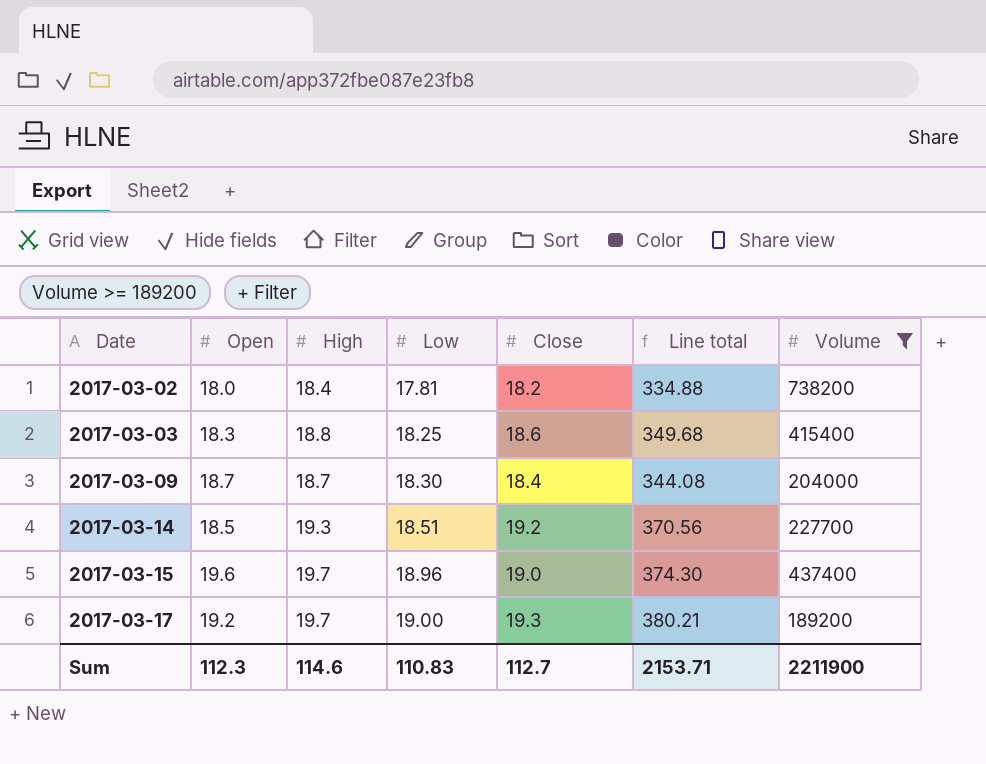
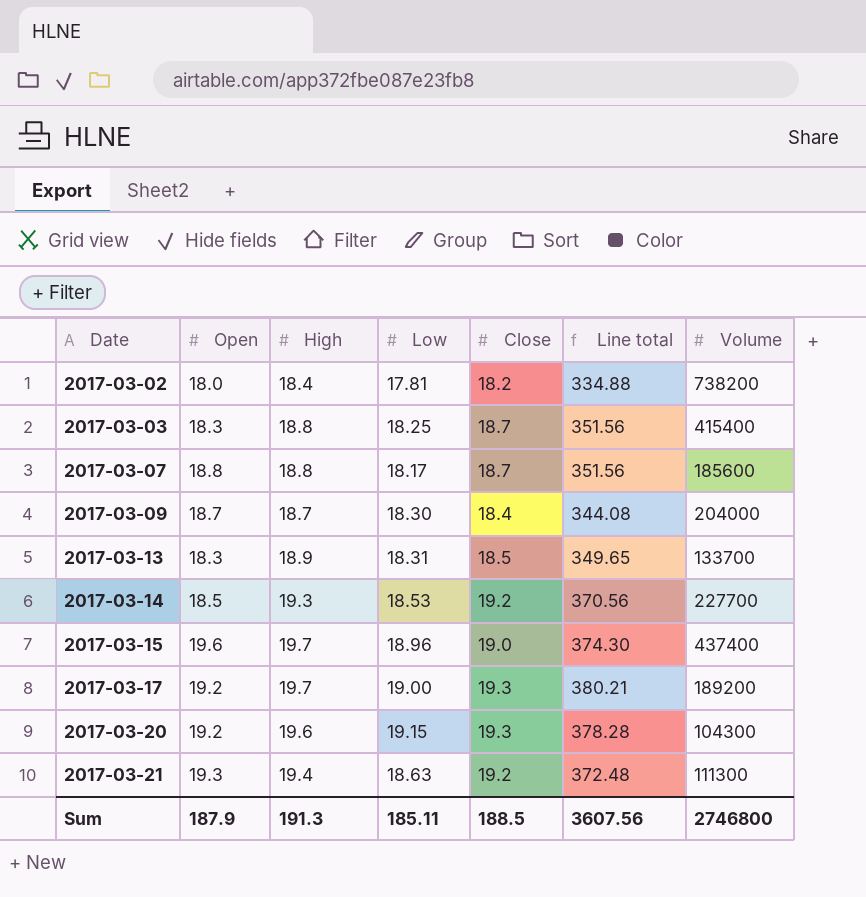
filter: Volume >= 189200 -> none
2017-03-03 | Close: 18.6 -> 18.7
2017-03-03 | Line total: 349.68 -> 351.56
2017-03-14 | Low: 18.51 -> 18.53
Sum | Open: 112.3 -> 187.9
Sum | High: 114.6 -> 191.3
Sum | Low: 110.83 -> 185.11
Sum | Close: 112.7 -> 188.5
Sum | Line total: 2153.71 -> 3607.56
Sum | Volume: 2211900 -> 2746800

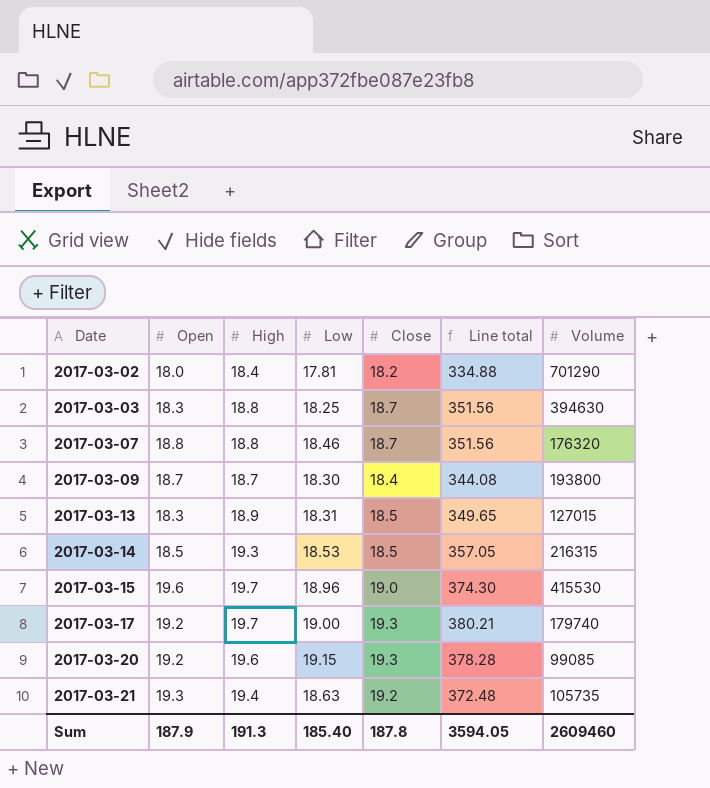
2017-03-02 | Volume: 738200 -> 701290
2017-03-03 | Volume: 415400 -> 394630
2017-03-07 | Low: 18.17 -> 18.46
2017-03-07 | Volume: 185600 -> 176320
2017-03-09 | Volume: 204000 -> 193800
2017-03-13 | Volume: 133700 -> 127015
2017-03-14 | Close: 19.2 -> 18.5
2017-03-14 | Line total: 370.56 -> 357.05
2017-03-14 | Volume: 227700 -> 216315
2017-03-15 | Volume: 437400 -> 415530
2017-03-17 | Volume: 189200 -> 179740
2017-03-20 | Volume: 104300 -> 99085
2017-03-21 | Volume: 111300 -> 105735
Sum | Low: 185.11 -> 185.40
Sum | Close: 188.5 -> 187.8
Sum | Line total: 3607.56 -> 3594.05
Sum | Volume: 2746800 -> 2609460

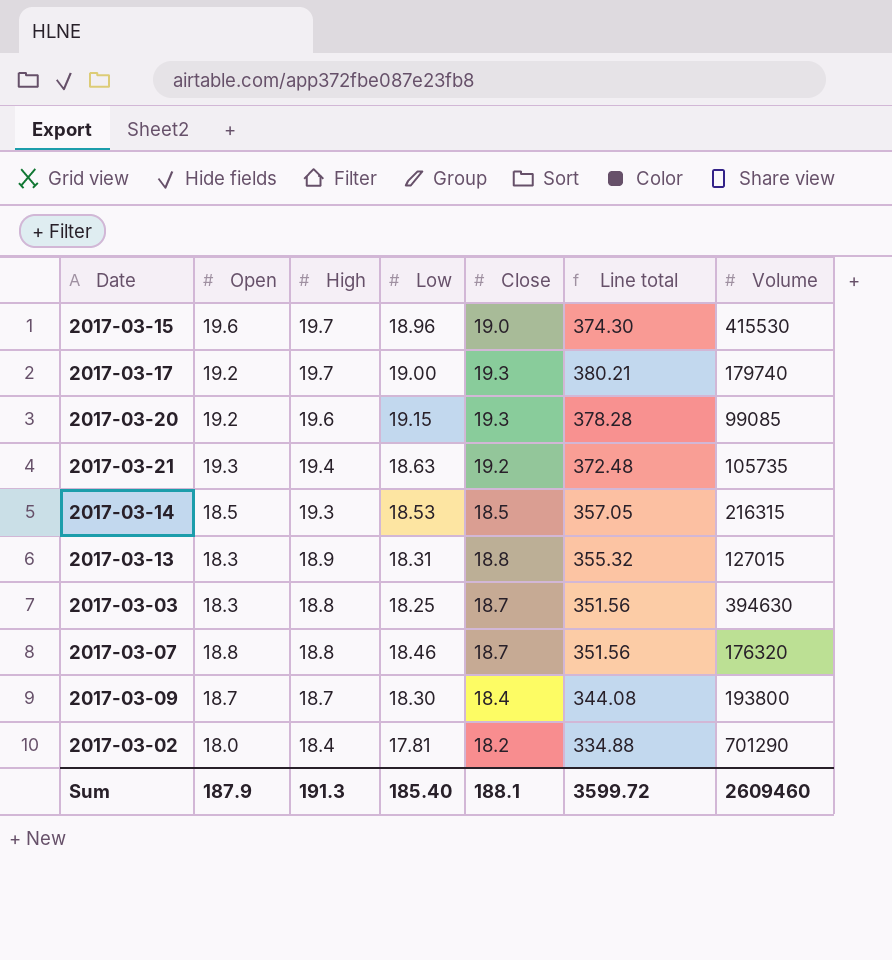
row order: Date ascending -> High descending
2017-03-13 | Close: 18.5 -> 18.8
2017-03-13 | Line total: 349.65 -> 355.32
Sum | Close: 187.8 -> 188.1
Sum | Line total: 3594.05 -> 3599.72

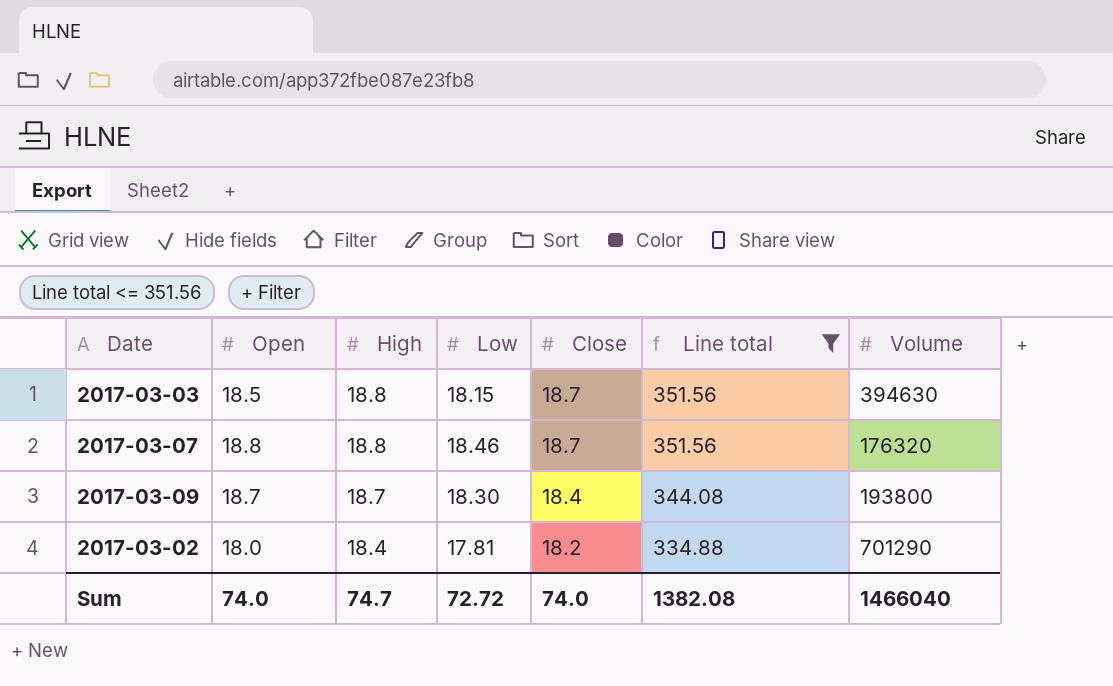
filter: none -> Line total <= 351.56
2017-03-03 | Open: 18.3 -> 18.5
2017-03-03 | Low: 18.25 -> 18.15
Sum | Open: 187.9 -> 74.0
Sum | High: 191.3 -> 74.7
Sum | Low: 185.40 -> 72.72
Sum | Close: 188.1 -> 74.0
Sum | Line total: 3599.72 -> 1382.08
Sum | Volume: 2609460 -> 1466040

